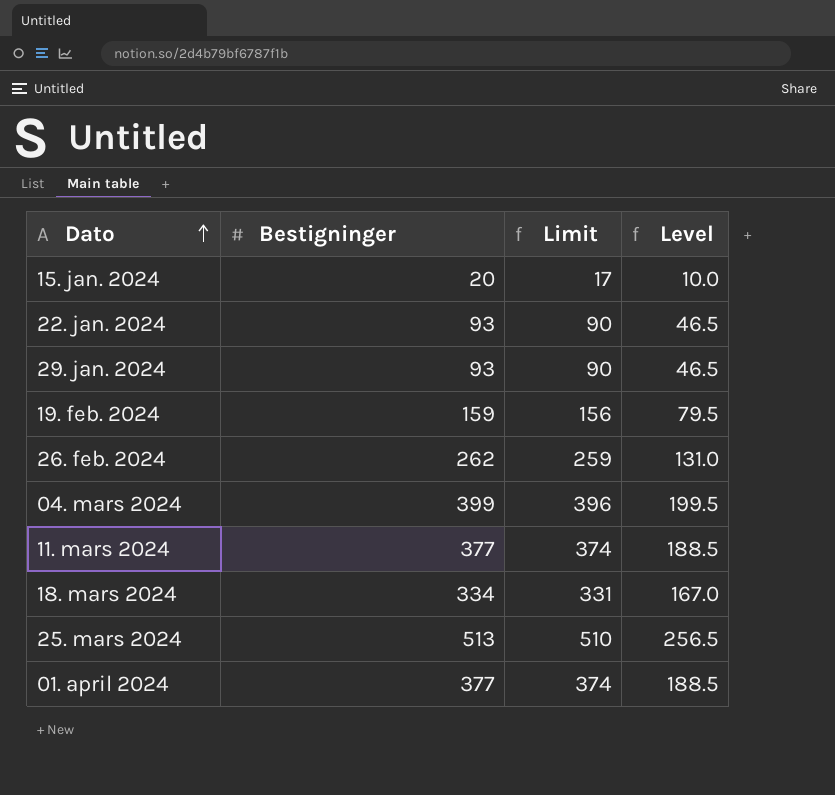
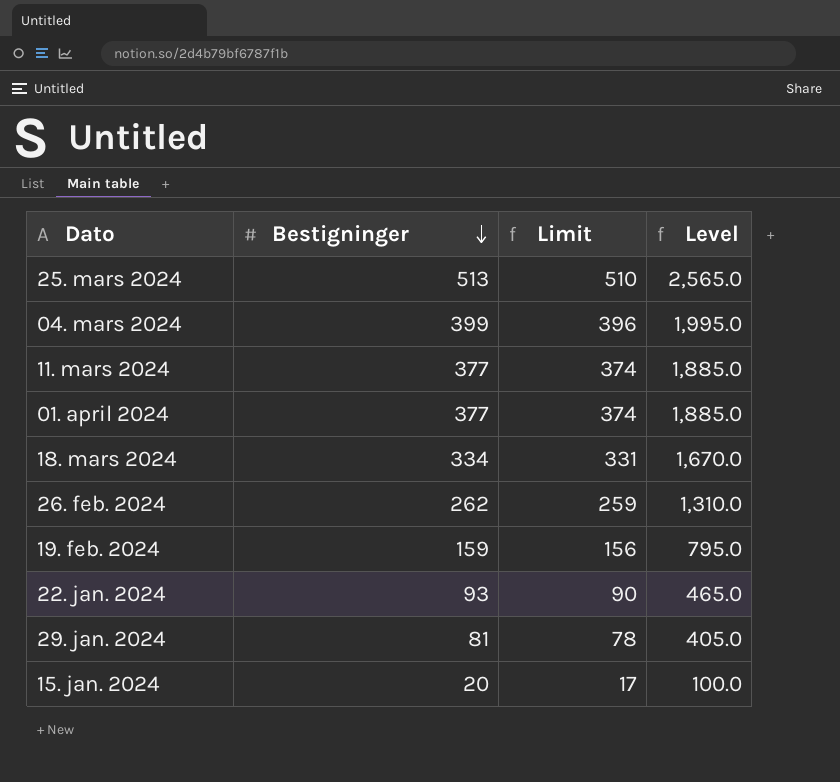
row order: Dato ascending -> Bestigninger descending
column Level | formula: [Bestigninger] * 0.5 -> [Bestigninger] * 5
29. jan. 2024 | Bestigninger: 93 -> 81
29. jan. 2024 | Limit: 90 -> 78

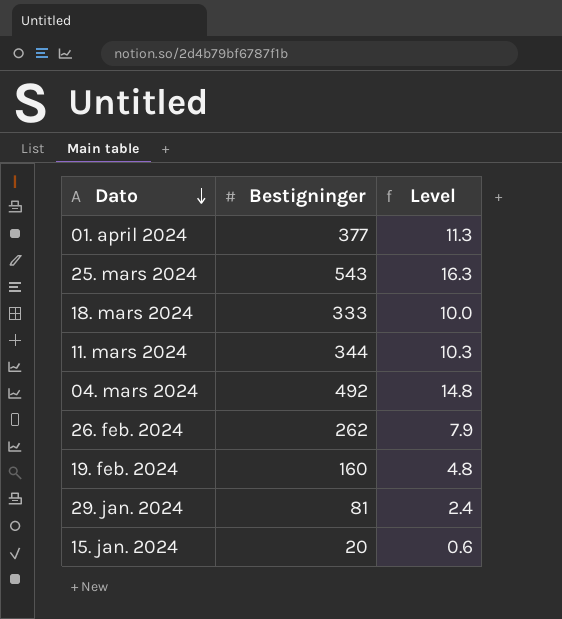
row order: Bestigninger descending -> Dato descending
column Limit | formula: [Bestigninger] - 3 -> none
column Level | formula: [Bestigninger] * 5 -> [Bestigninger] * 0.03
row 22. jan. 2024: 93 | 90 | 465.0 -> none
25. mars 2024 | Bestigninger: 513 -> 543
18. mars 2024 | Bestigninger: 334 -> 333
11. mars 2024 | Bestigninger: 377 -> 344
04. mars 2024 | Bestigninger: 399 -> 492
19. feb. 2024 | Bestigninger: 159 -> 160

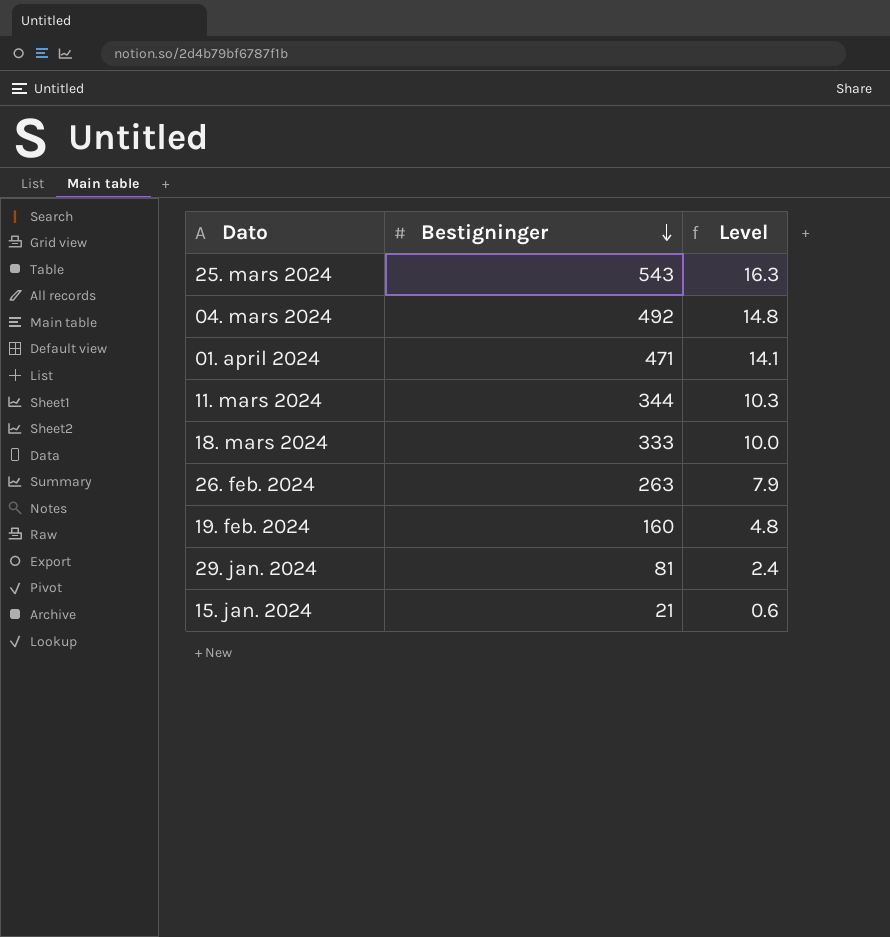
row order: Dato descending -> Bestigninger descending
01. april 2024 | Bestigninger: 377 -> 471
01. april 2024 | Level: 11.3 -> 14.1
26. feb. 2024 | Bestigninger: 262 -> 263
15. jan. 2024 | Bestigninger: 20 -> 21

